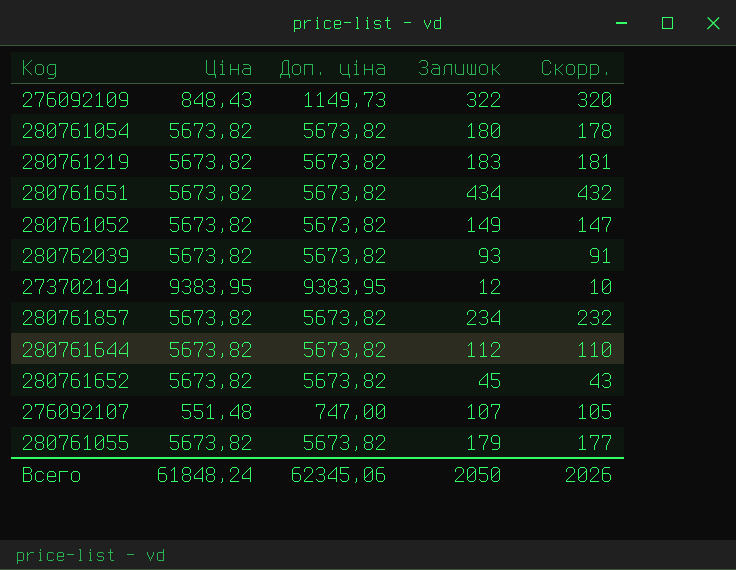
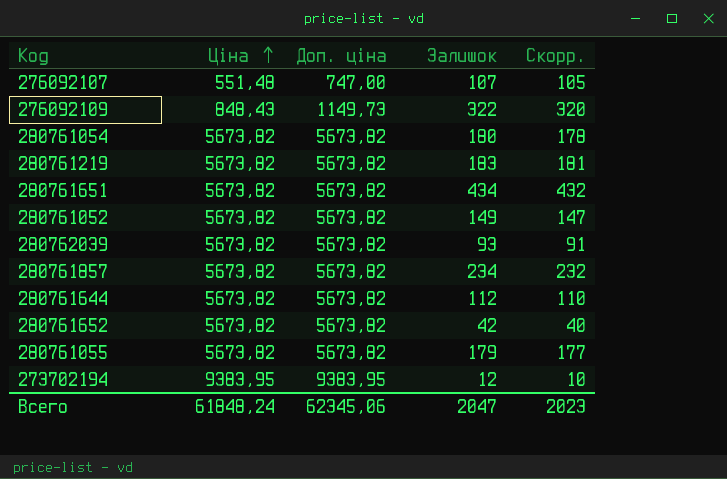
row order: none -> Ціна ascending
280761652 | Залишок: 45 -> 42
280761652 | Скорр.: 43 -> 40
Всего | Залишок: 2050 -> 2047
Всего | Скорр.: 2026 -> 2023

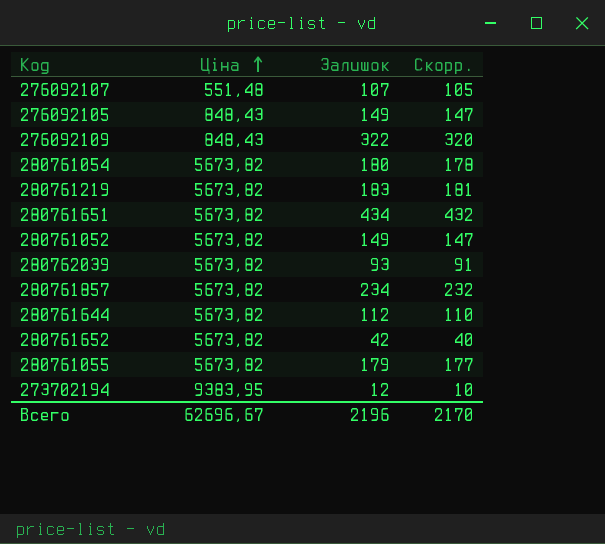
column Доп. ціна | position: 3 -> none
row 276092105: none -> 848,43 | 149 | 147
Всего | Ціна: 61848,24 -> 62696,67
Всего | Залишок: 2047 -> 2196
Всего | Скорр.: 2023 -> 2170

